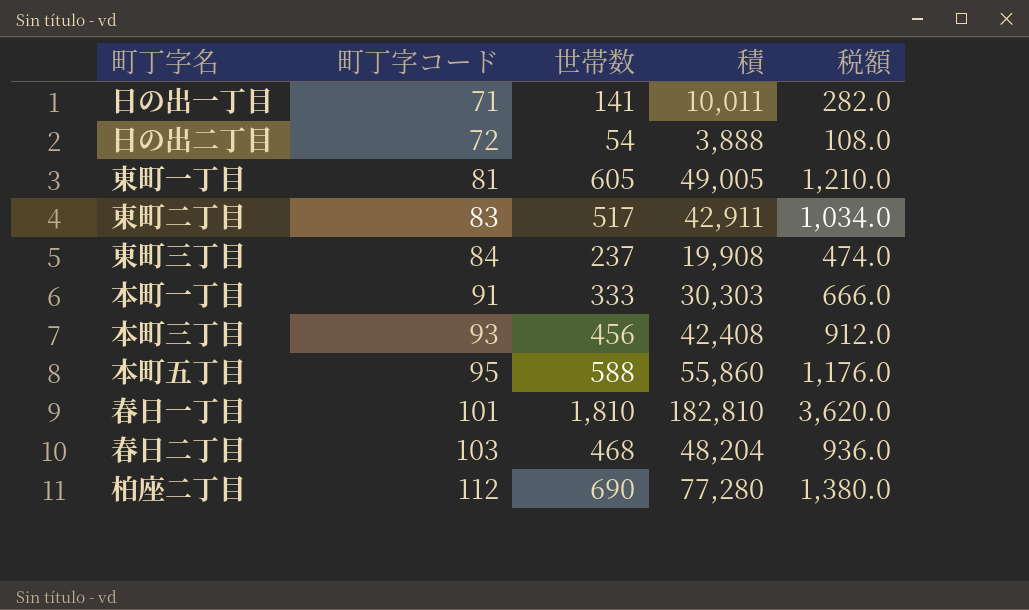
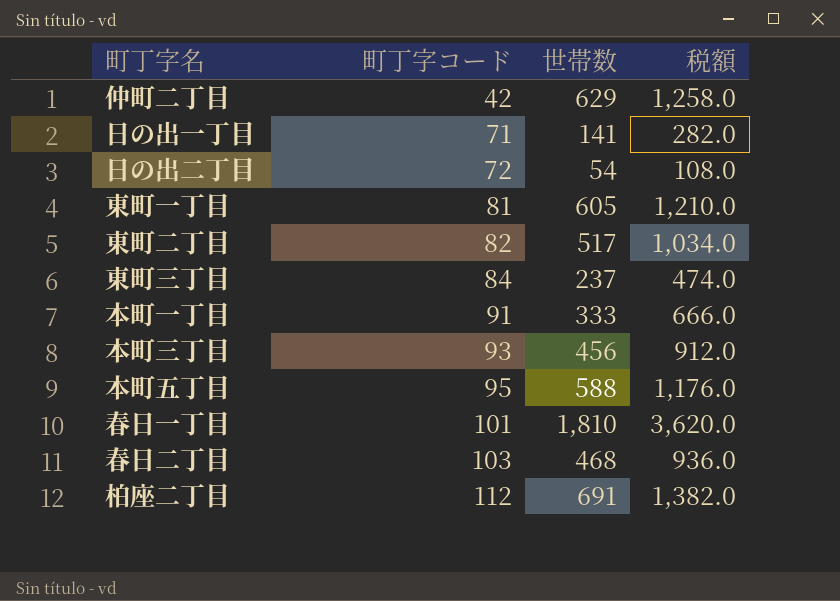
column 積 | formula: [町丁字コード] * [世帯数] -> none
row 仲町二丁目: none -> 42 | 629 | 1,258.0
東町二丁目 | 町丁字コード: 83 -> 82
柏座二丁目 | 世帯数: 690 -> 691
柏座二丁目 | 税額: 1,380.0 -> 1,382.0

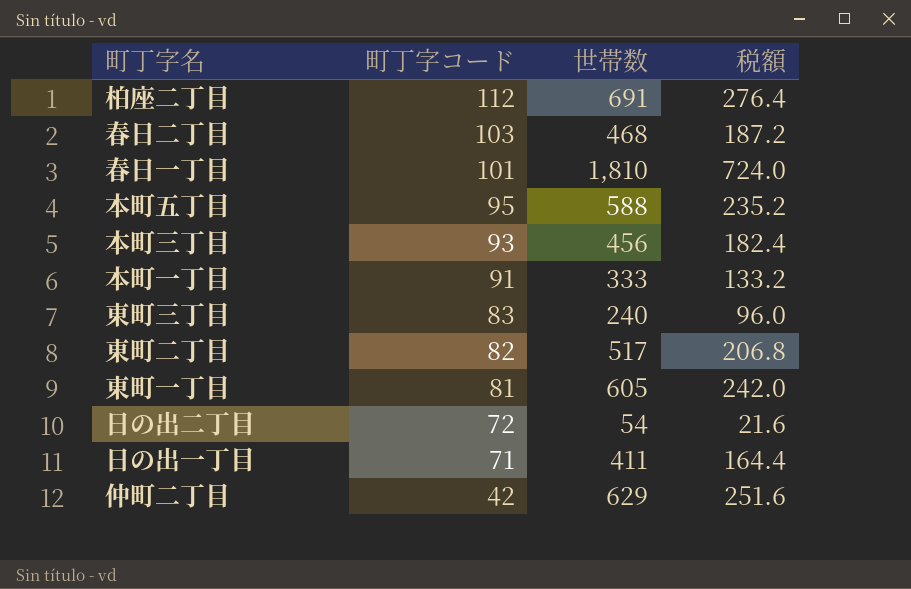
row order: 町丁字コード ascending -> 町丁字コード descending
column 税額 | formula: [世帯数] * 2 -> [世帯数] * 0.4
東町三丁目 | 町丁字コード: 84 -> 83
東町三丁目 | 世帯数: 237 -> 240
日の出一丁目 | 世帯数: 141 -> 411

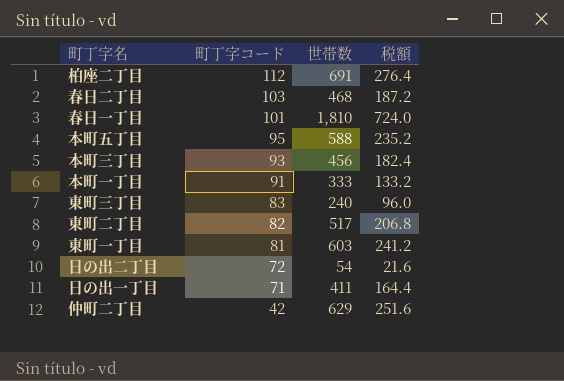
東町一丁目 | 世帯数: 605 -> 603
東町一丁目 | 税額: 242.0 -> 241.2

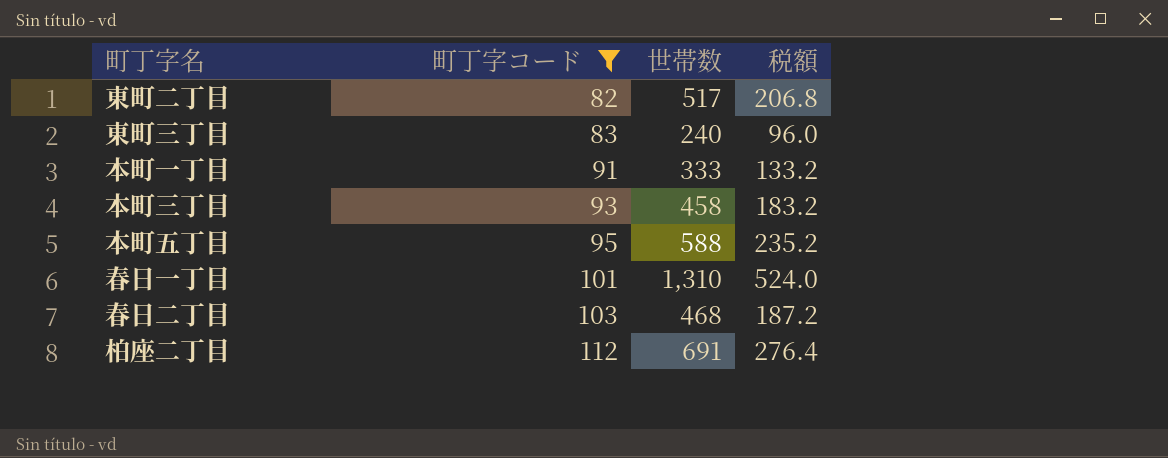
filter: none -> 町丁字コード >= 82
row order: 町丁字コード descending -> 町丁字コード ascending
本町三丁目 | 世帯数: 456 -> 458
本町三丁目 | 税額: 182.4 -> 183.2
春日一丁目 | 世帯数: 1,810 -> 1,310
春日一丁目 | 税額: 724.0 -> 524.0

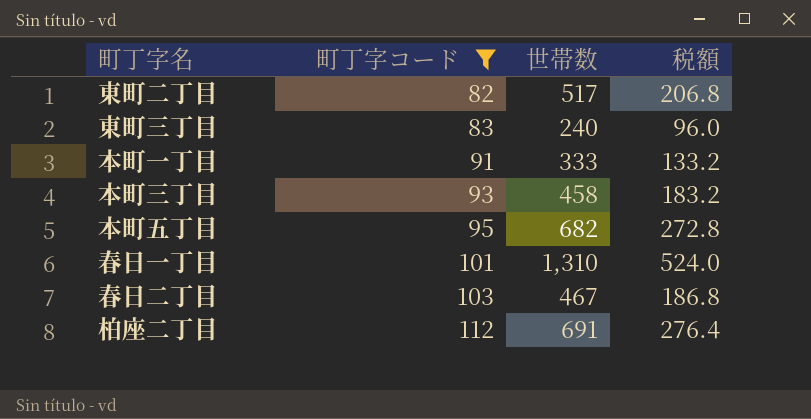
本町五丁目 | 世帯数: 588 -> 682
本町五丁目 | 税額: 235.2 -> 272.8
春日二丁目 | 世帯数: 468 -> 467
春日二丁目 | 税額: 187.2 -> 186.8

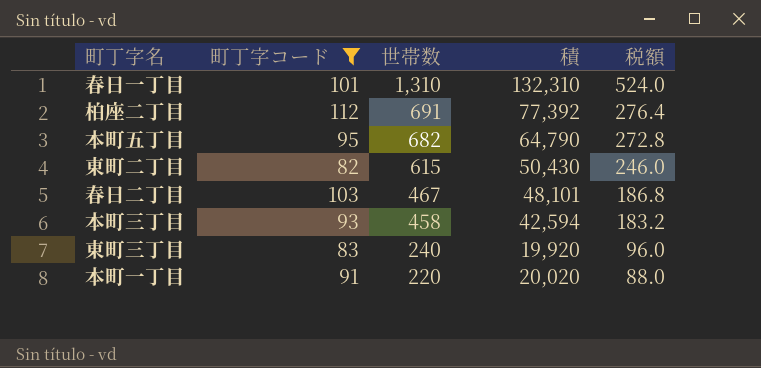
row order: 町丁字コード ascending -> 世帯数 descending
column 積 | formula: none -> [町丁字コード] * [世帯数]
東町二丁目 | 世帯数: 517 -> 615
東町二丁目 | 税額: 206.8 -> 246.0
本町一丁目 | 世帯数: 333 -> 220
本町一丁目 | 税額: 133.2 -> 88.0

